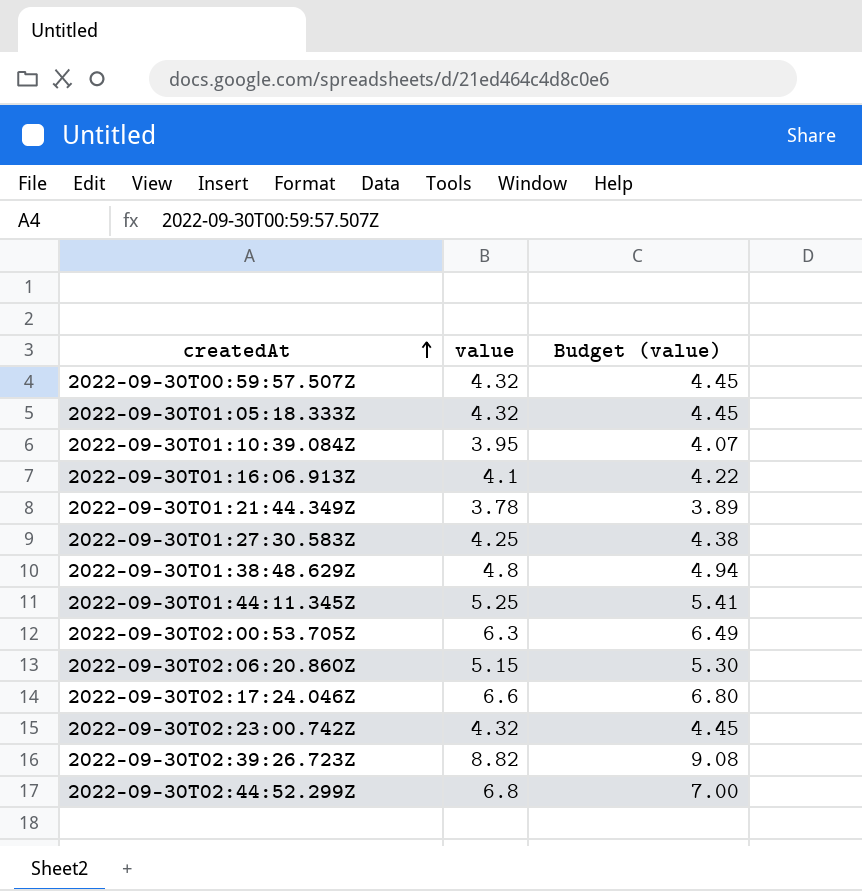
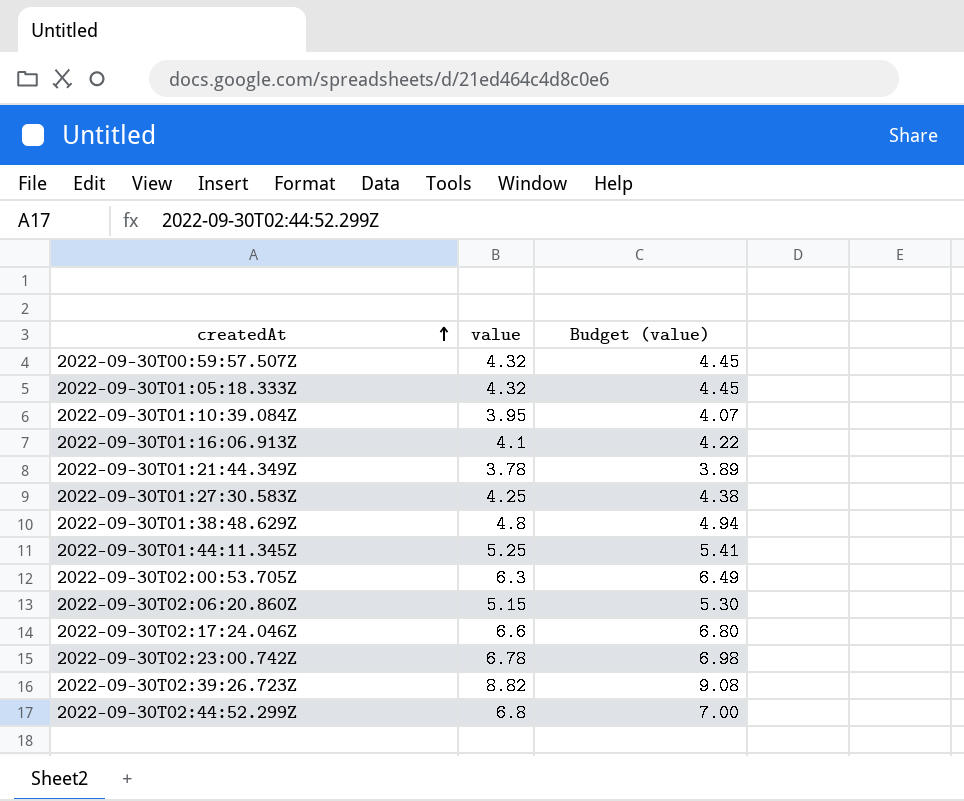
2022-09-30T02:23:00.742Z | value: 4.32 -> 6.78
2022-09-30T02:23:00.742Z | Budget (value): 4.45 -> 6.98

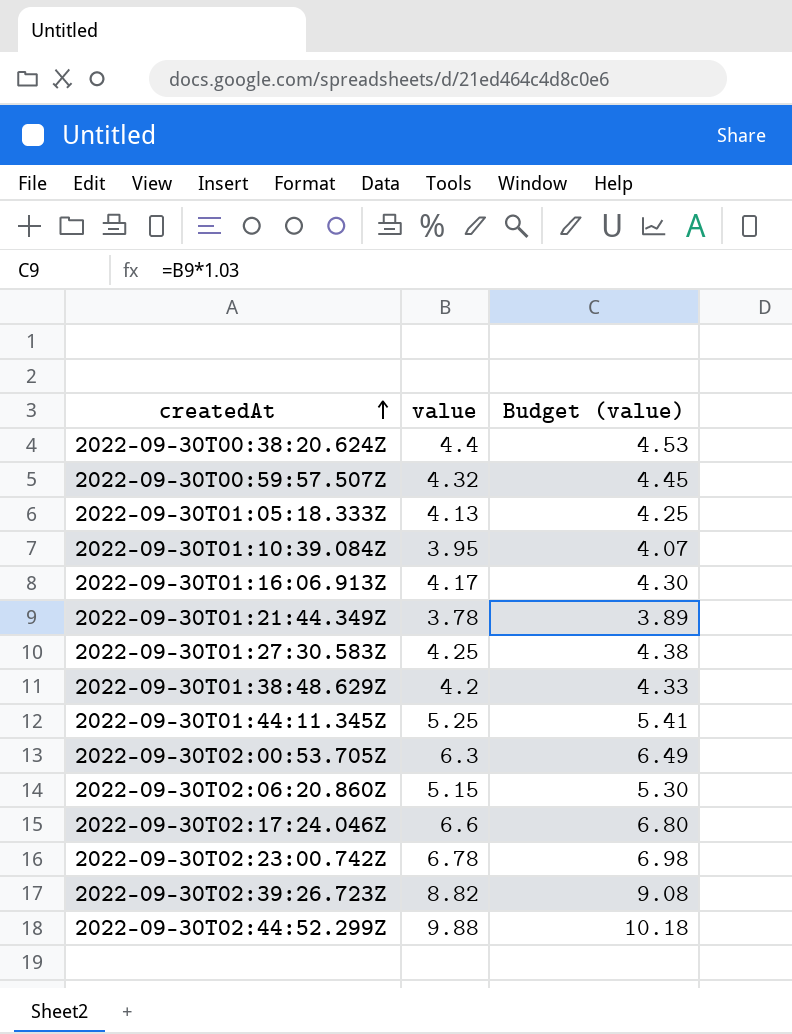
row 2022-09-30T00:38:20.624Z: none -> 4.4 | 4.53
2022-09-30T01:05:18.333Z | value: 4.32 -> 4.13
2022-09-30T01:05:18.333Z | Budget (value): 4.45 -> 4.25
2022-09-30T01:16:06.913Z | value: 4.1 -> 4.17
2022-09-30T01:16:06.913Z | Budget (value): 4.22 -> 4.30
2022-09-30T01:38:48.629Z | value: 4.8 -> 4.2
2022-09-30T01:38:48.629Z | Budget (value): 4.94 -> 4.33
2022-09-30T02:44:52.299Z | value: 6.8 -> 9.88
2022-09-30T02:44:52.299Z | Budget (value): 7.00 -> 10.18

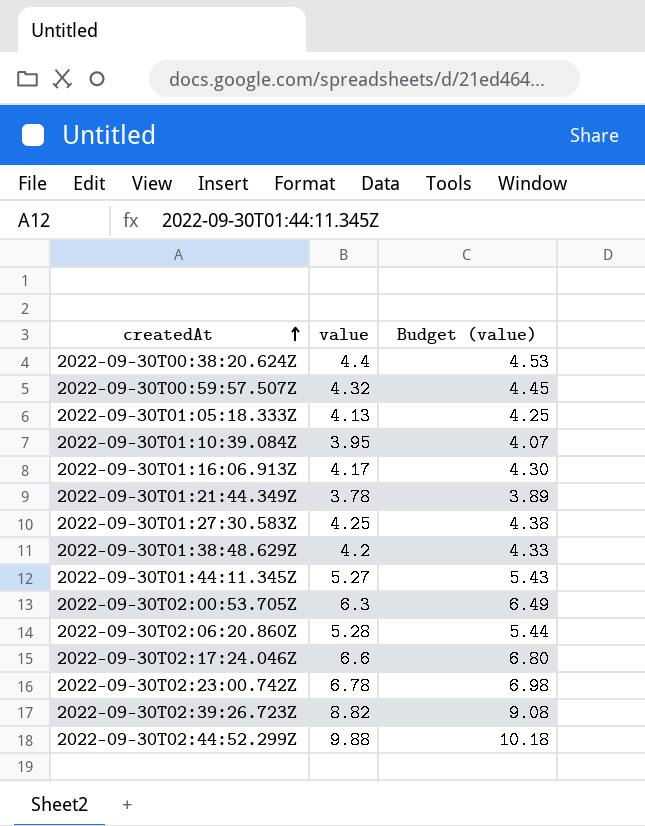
2022-09-30T01:44:11.345Z | value: 5.25 -> 5.27
2022-09-30T01:44:11.345Z | Budget (value): 5.41 -> 5.43
2022-09-30T02:06:20.860Z | value: 5.15 -> 5.28
2022-09-30T02:06:20.860Z | Budget (value): 5.30 -> 5.44

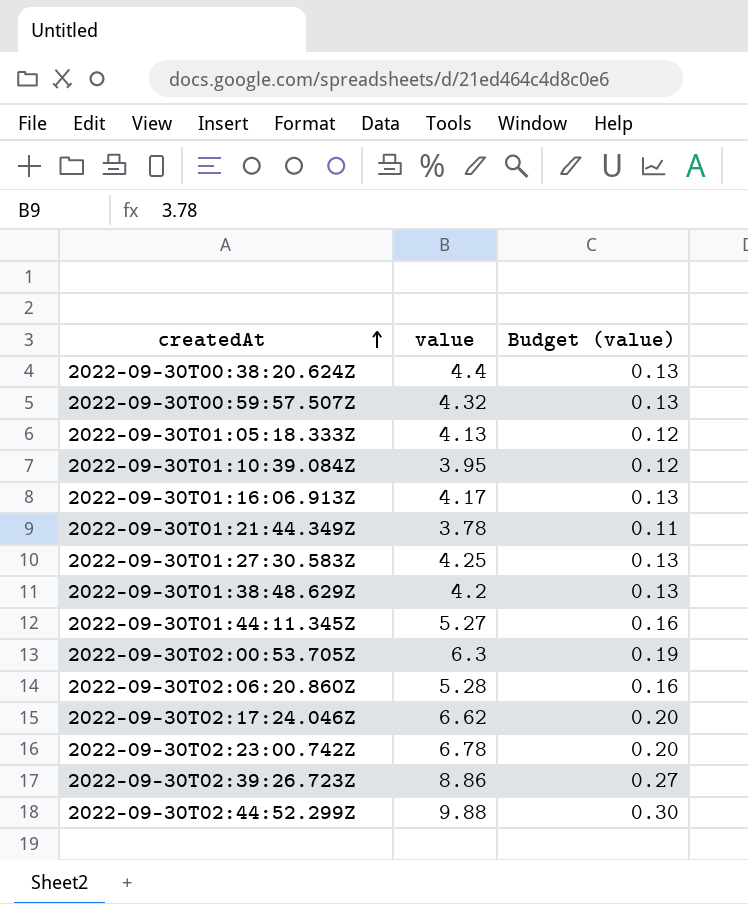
column Budget (value) | formula: [value] * 1.03 -> [value] * 0.03
2022-09-30T02:17:24.046Z | value: 6.6 -> 6.62
2022-09-30T02:39:26.723Z | value: 8.82 -> 8.86

